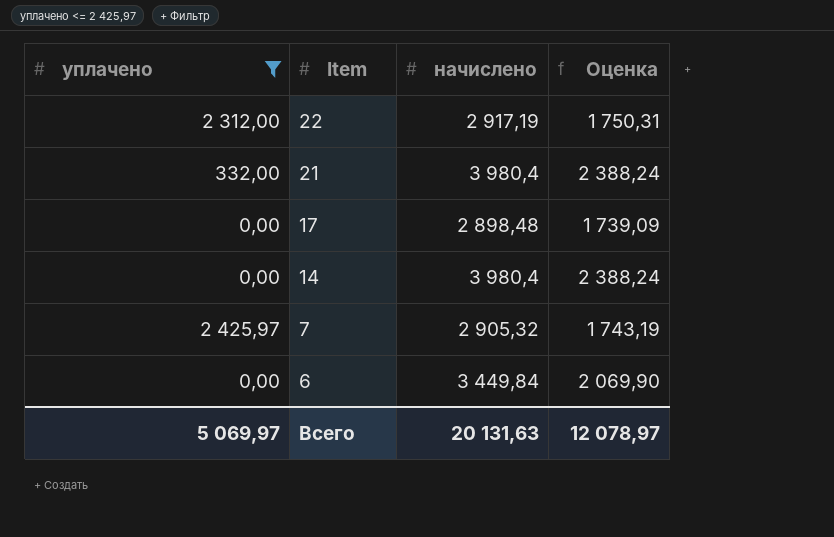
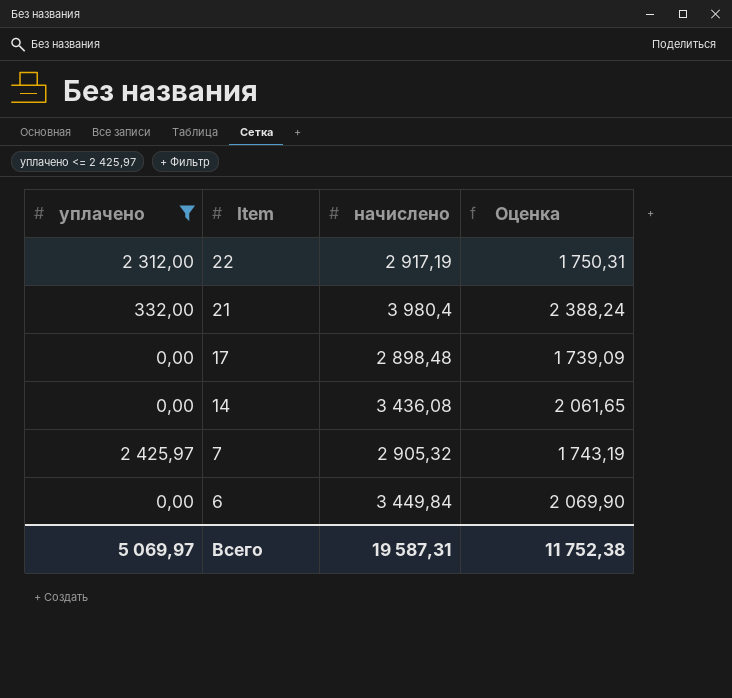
14 | начислено: 3 980,4 -> 3 436,08
14 | Оценка: 2 388,24 -> 2 061,65
Всего | начислено: 20 131,63 -> 19 587,31
Всего | Оценка: 12 078,97 -> 11 752,38

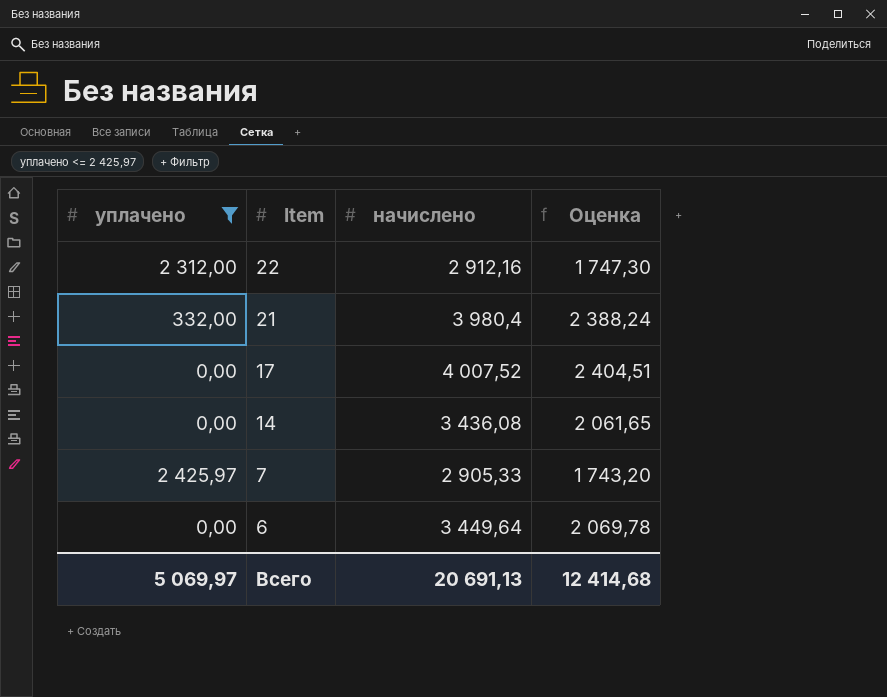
22 | начислено: 2 917,19 -> 2 912,16
22 | Оценка: 1 750,31 -> 1 747,30
17 | начислено: 2 898,48 -> 4 007,52
17 | Оценка: 1 739,09 -> 2 404,51
7 | начислено: 2 905,32 -> 2 905,33
7 | Оценка: 1 743,19 -> 1 743,20
6 | начислено: 3 449,84 -> 3 449,64
6 | Оценка: 2 069,90 -> 2 069,78
Всего | начислено: 19 587,31 -> 20 691,13
Всего | Оценка: 11 752,38 -> 12 414,68

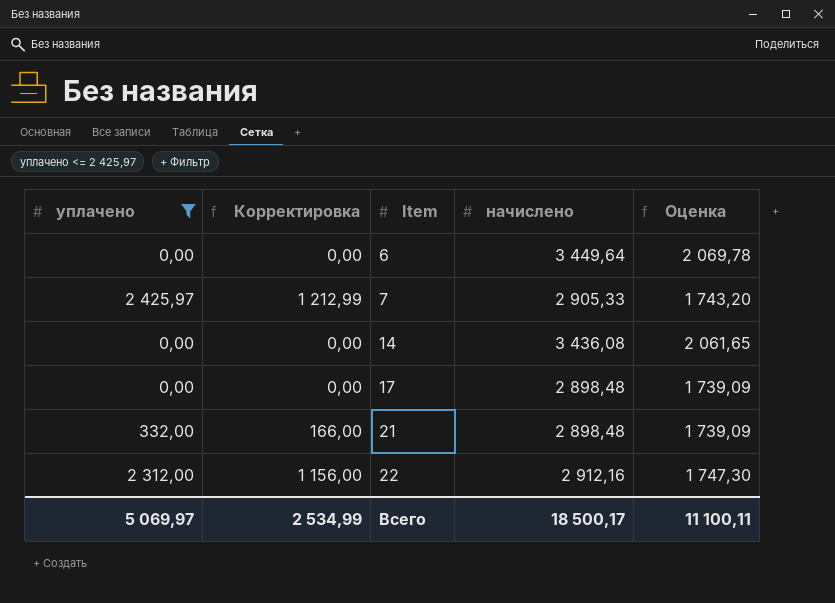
row order: Item descending -> Item ascending
column Корректировка | formula: none -> [уплачено] * 0,5
17 | начислено: 4 007,52 -> 2 898,48
17 | Оценка: 2 404,51 -> 1 739,09
21 | начислено: 3 980,4 -> 2 898,48
21 | Оценка: 2 388,24 -> 1 739,09
Всего | начислено: 20 691,13 -> 18 500,17
Всего | Оценка: 12 414,68 -> 11 100,11

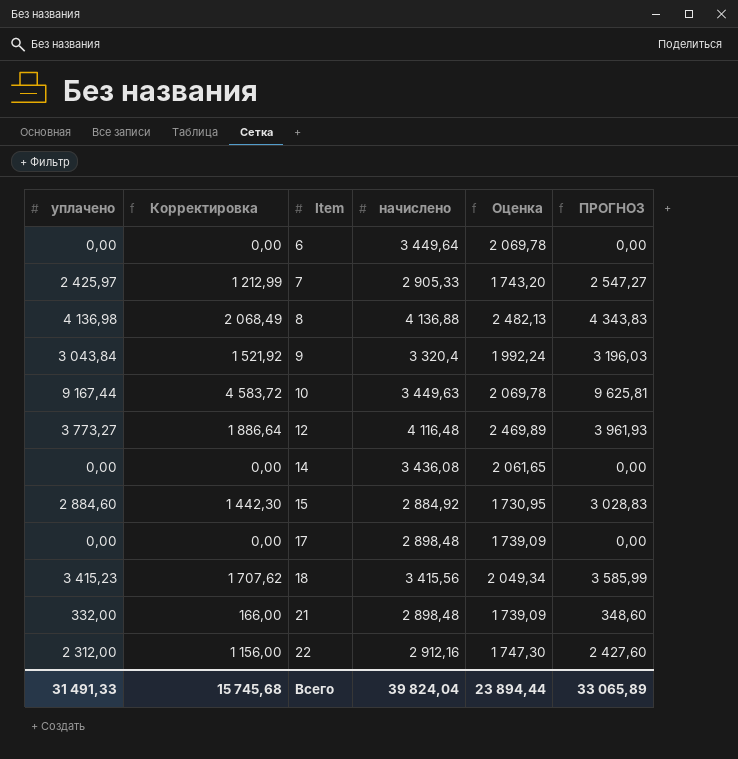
filter: уплачено <= 2 425,97 -> none
column ПРОГНОЗ | formula: none -> [уплачено] * 1,05
Всего | уплачено: 5 069,97 -> 31 491,33
Всего | Корректировка: 2 534,99 -> 15 745,68
Всего | начислено: 18 500,17 -> 39 824,04
Всего | Оценка: 11 100,11 -> 23 894,44

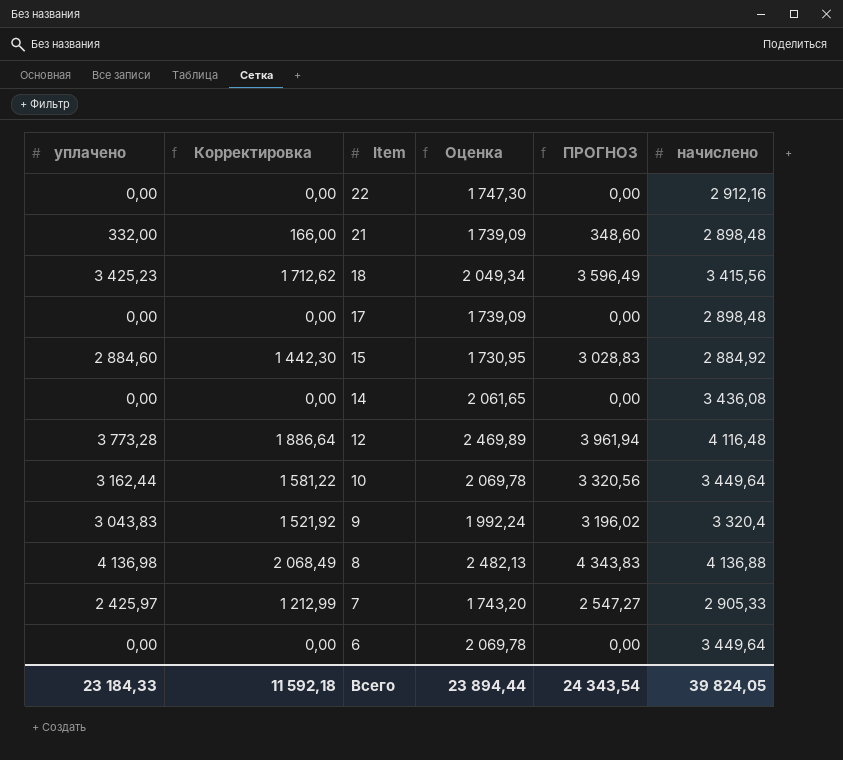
row order: Item ascending -> Item descending
column начислено | position: 4 -> 6
22 | уплачено: 2 312,00 -> 0,00
22 | Корректировка: 1 156,00 -> 0,00
22 | ПРОГНОЗ: 2 427,60 -> 0,00
18 | уплачено: 3 415,23 -> 3 425,23
18 | Корректировка: 1 707,62 -> 1 712,62
18 | ПРОГНОЗ: 3 585,99 -> 3 596,49
12 | уплачено: 3 773,27 -> 3 773,28
12 | ПРОГНОЗ: 3 961,93 -> 3 961,94
10 | уплачено: 9 167,44 -> 3 162,44
10 | Корректировка: 4 583,72 -> 1 581,22
10 | ПРОГНОЗ: 9 625,81 -> 3 320,56
10 | начислено: 3 449,63 -> 3 449,64
9 | уплачено: 3 043,84 -> 3 043,83
9 | ПРОГНОЗ: 3 196,03 -> 3 196,02
Всего | уплачено: 31 491,33 -> 23 184,33
Всего | Корректировка: 15 745,68 -> 11 592,18
Всего | ПРОГНОЗ: 33 065,89 -> 24 343,54
Всего | начислено: 39 824,04 -> 39 824,05

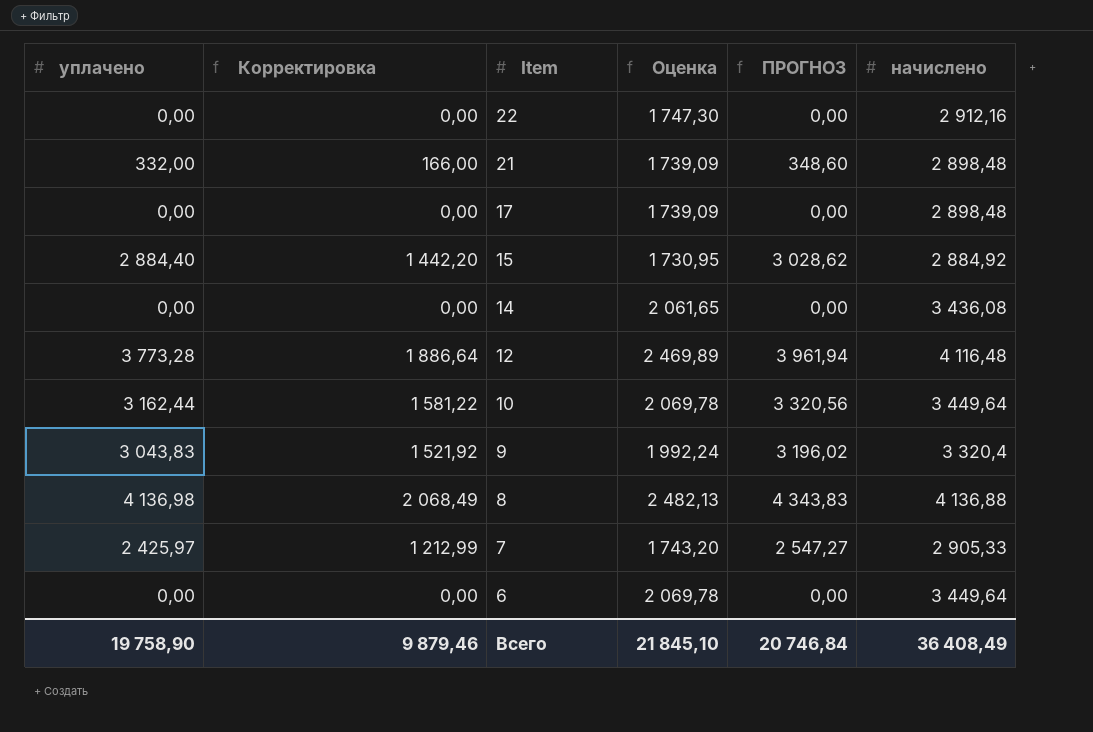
row 18: 3 425,23 | 1 712,62 | 2 049,34 | 3 596,49 | 3 415,56 -> none
15 | уплачено: 2 884,60 -> 2 884,40
15 | Корректировка: 1 442,30 -> 1 442,20
15 | ПРОГНОЗ: 3 028,83 -> 3 028,62
Всего | уплачено: 23 184,33 -> 19 758,90
Всего | Корректировка: 11 592,18 -> 9 879,46
Всего | Оценка: 23 894,44 -> 21 845,10
Всего | ПРОГНОЗ: 24 343,54 -> 20 746,84
Всего | начислено: 39 824,05 -> 36 408,49

